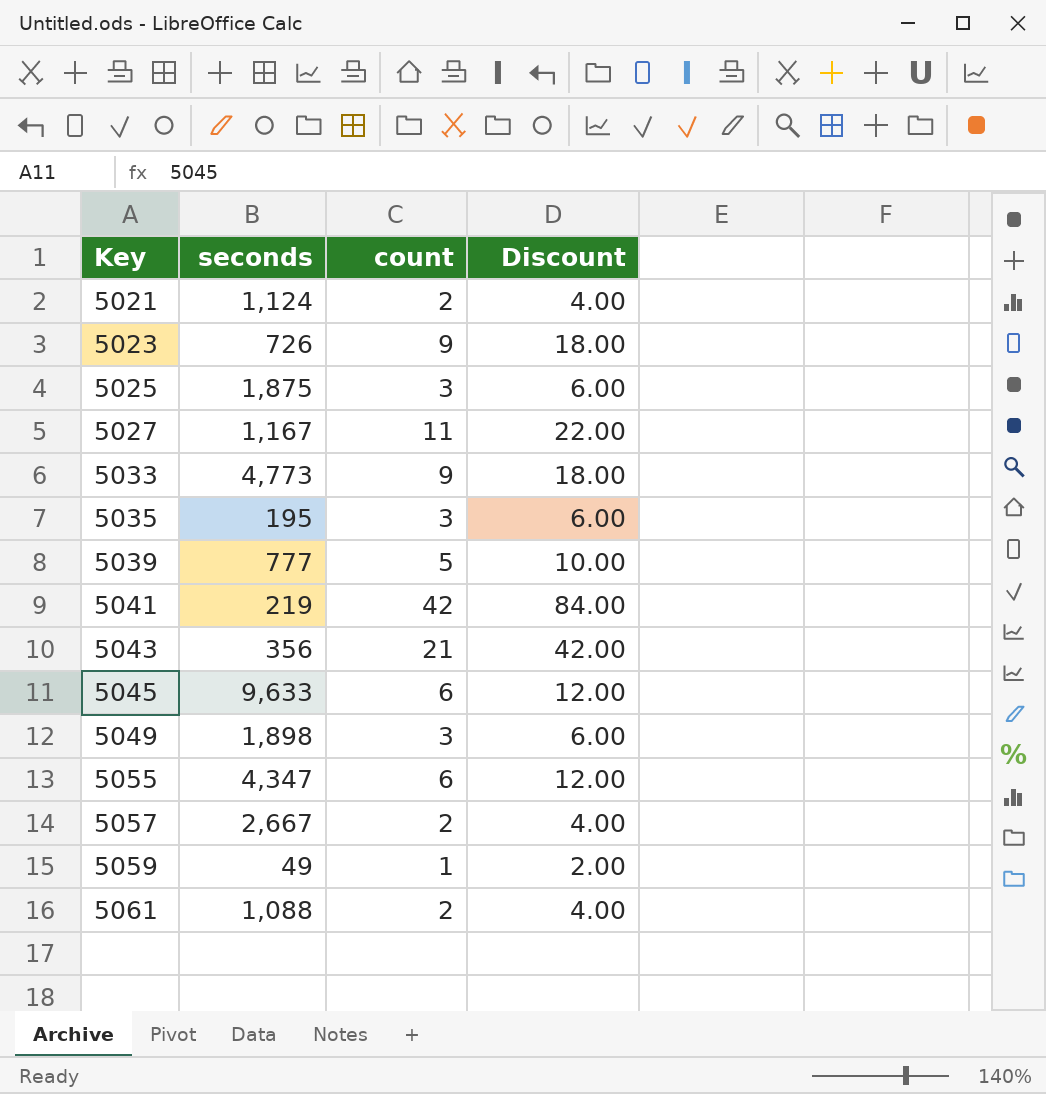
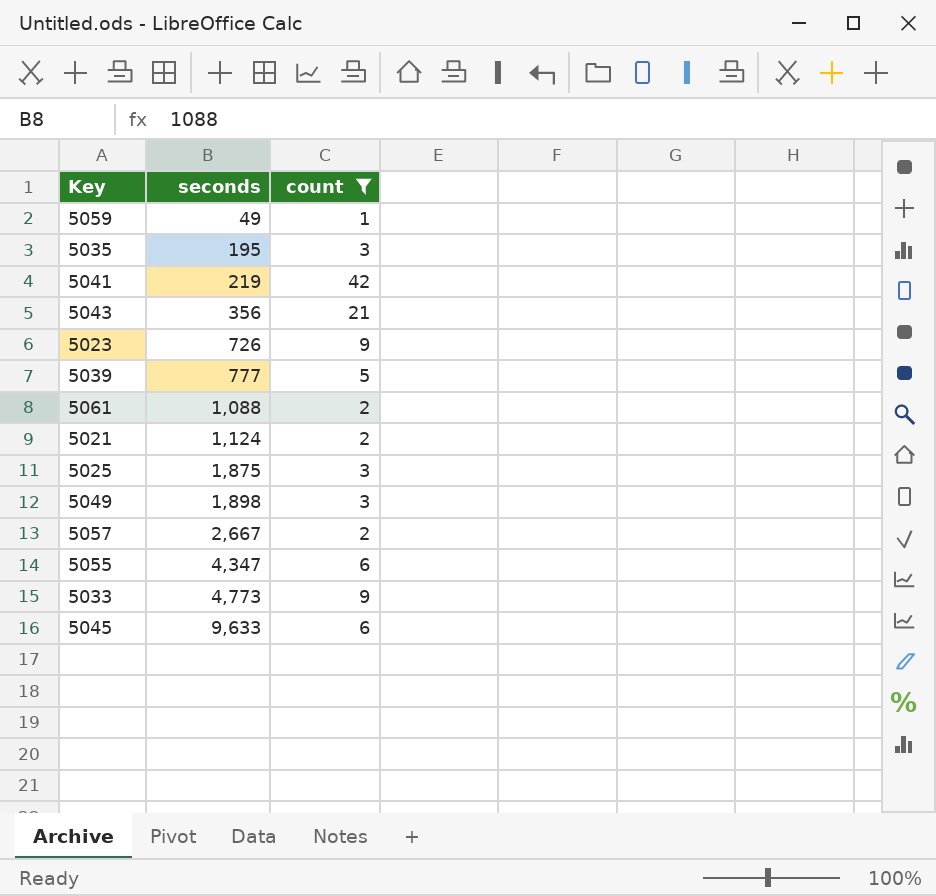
filter: none -> count != 11
row order: Key ascending -> seconds ascending
column Discount | formula: [count] * 2 -> none

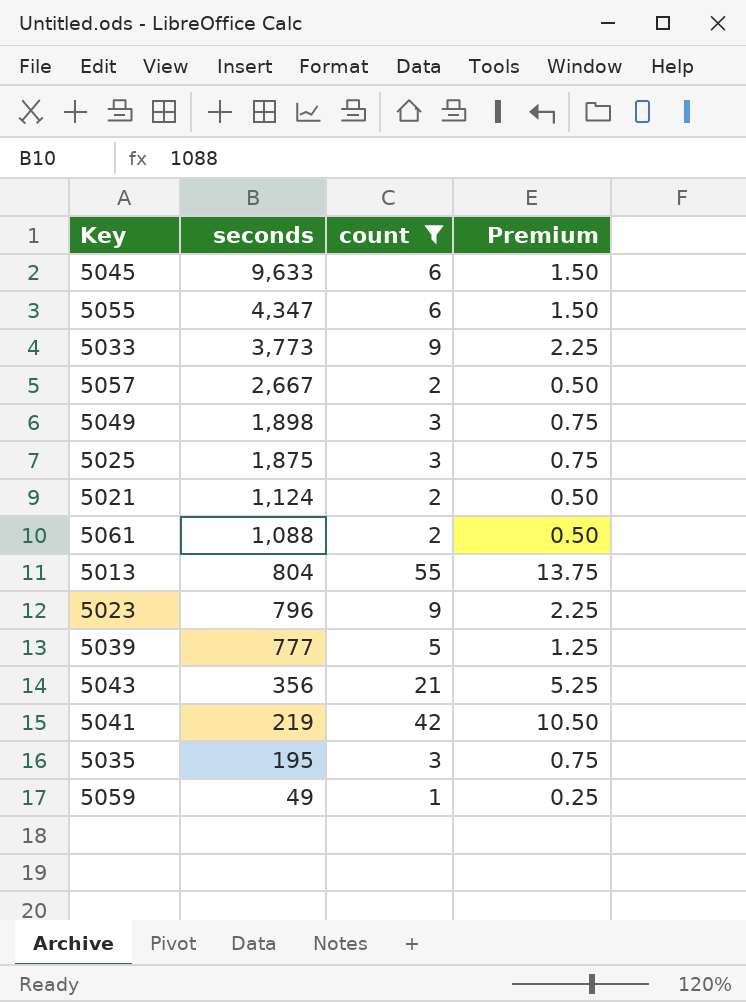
row order: seconds ascending -> seconds descending
column Premium | formula: none -> [count] * 0.25
5033 | seconds: 4,773 -> 3,773
row 5013: none -> 804 | 55 | 13.75
5023 | seconds: 726 -> 796

